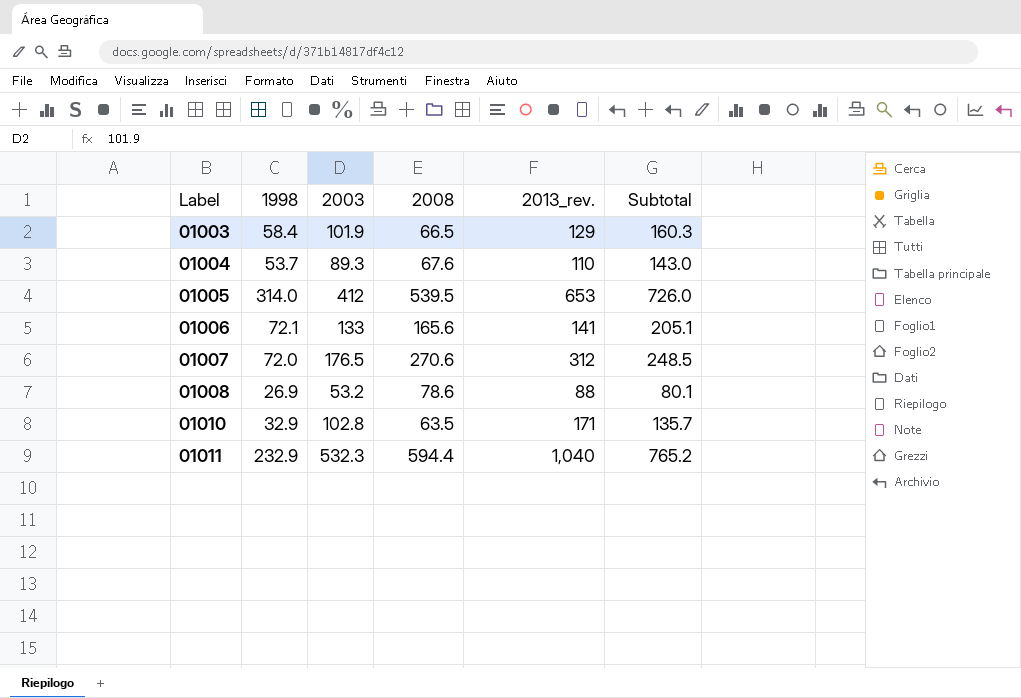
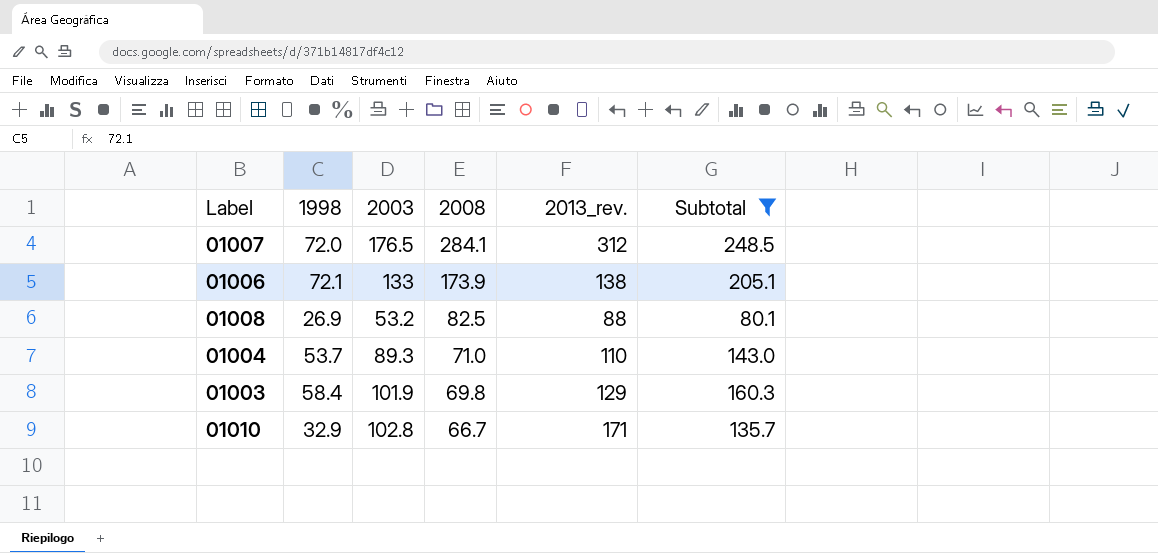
filter: none -> Subtotal <= 248.5
row order: Label ascending -> 2008 descending
01007 | 2008: 270.6 -> 284.1
01006 | 2008: 165.6 -> 173.9
01006 | 2013_rev.: 141 -> 138
01008 | 2008: 78.6 -> 82.5
01004 | 2008: 67.6 -> 71.0
01003 | 2008: 66.5 -> 69.8
01010 | 2008: 63.5 -> 66.7

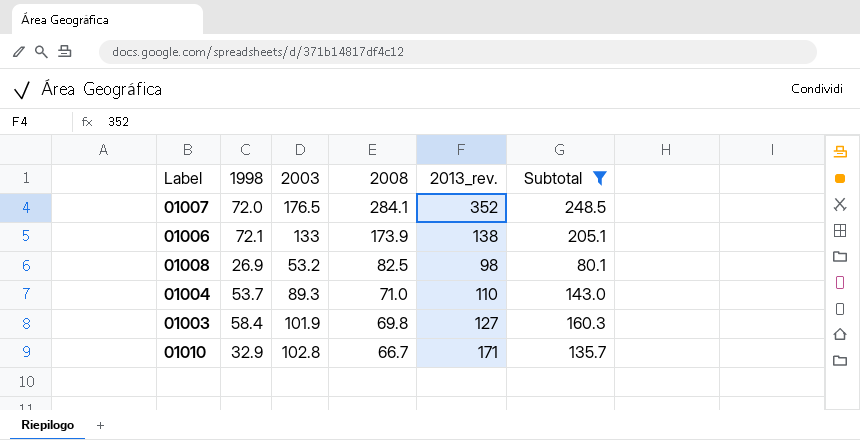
01007 | 2013_rev.: 312 -> 352
01008 | 2013_rev.: 88 -> 98
01003 | 2013_rev.: 129 -> 127

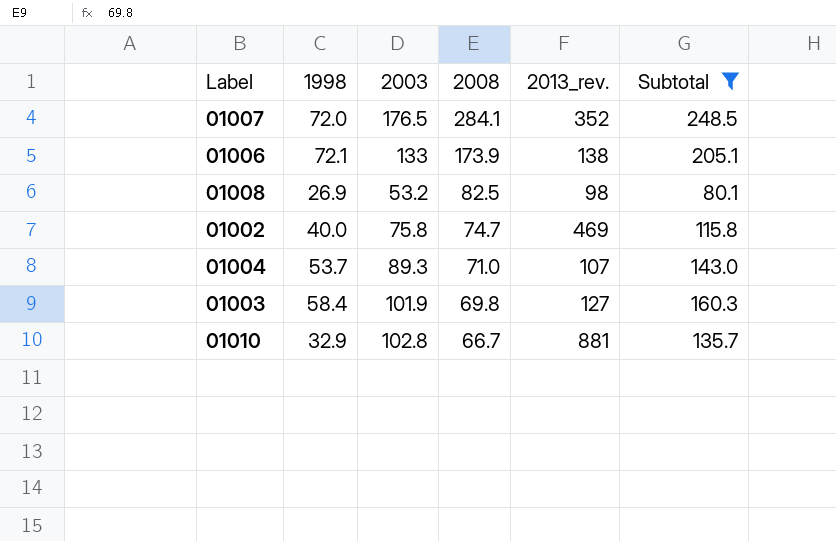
row 01002: none -> 40.0 | 75.8 | 74.7 | 469 | 115.8
01004 | 2013_rev.: 110 -> 107
01010 | 2013_rev.: 171 -> 881

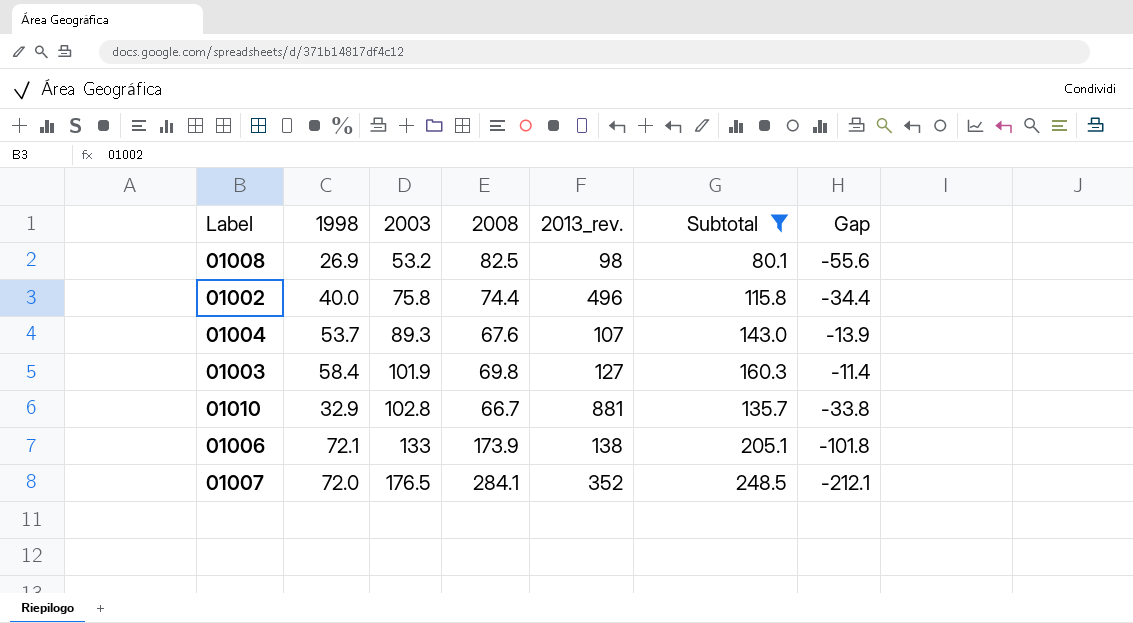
row order: 2008 descending -> 2003 ascending
column Gap | formula: none -> [1998] - [2008]
01002 | 2008: 74.7 -> 74.4
01002 | 2013_rev.: 469 -> 496
01004 | 2008: 71.0 -> 67.6

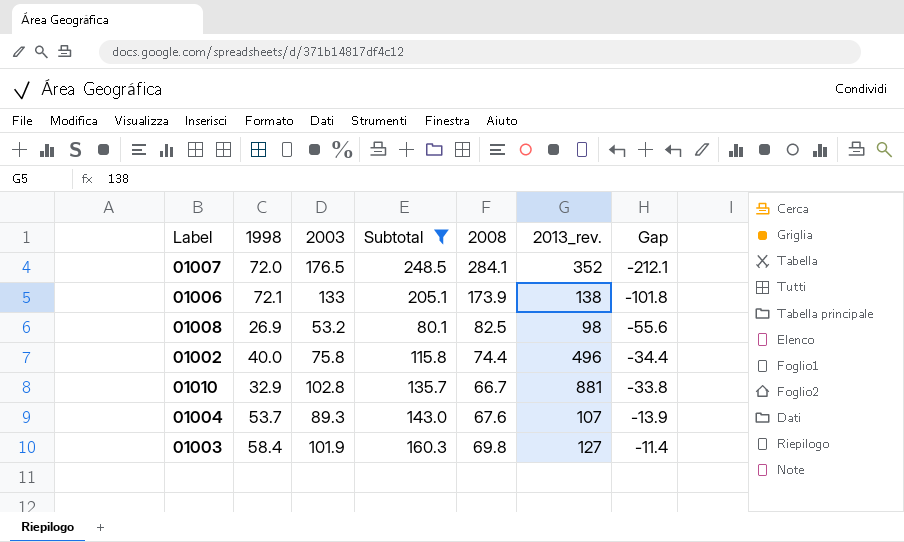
row order: 2003 ascending -> Gap ascending
column Subtotal | position: 6 -> 4

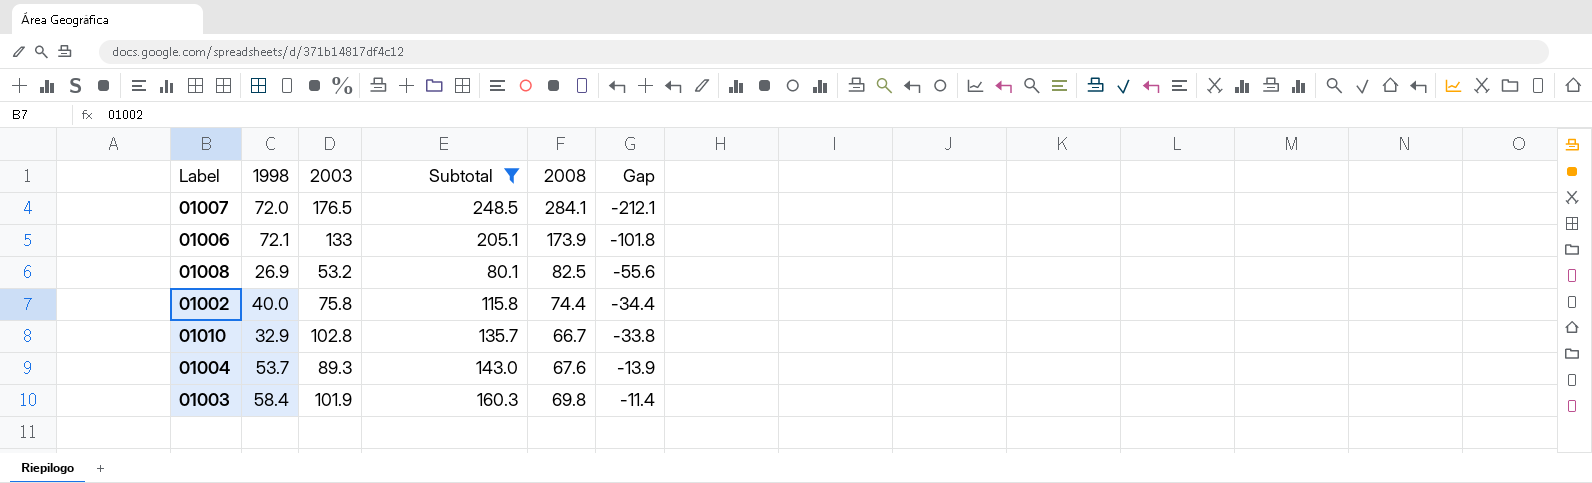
column 2013_rev. | position: 6 -> none

